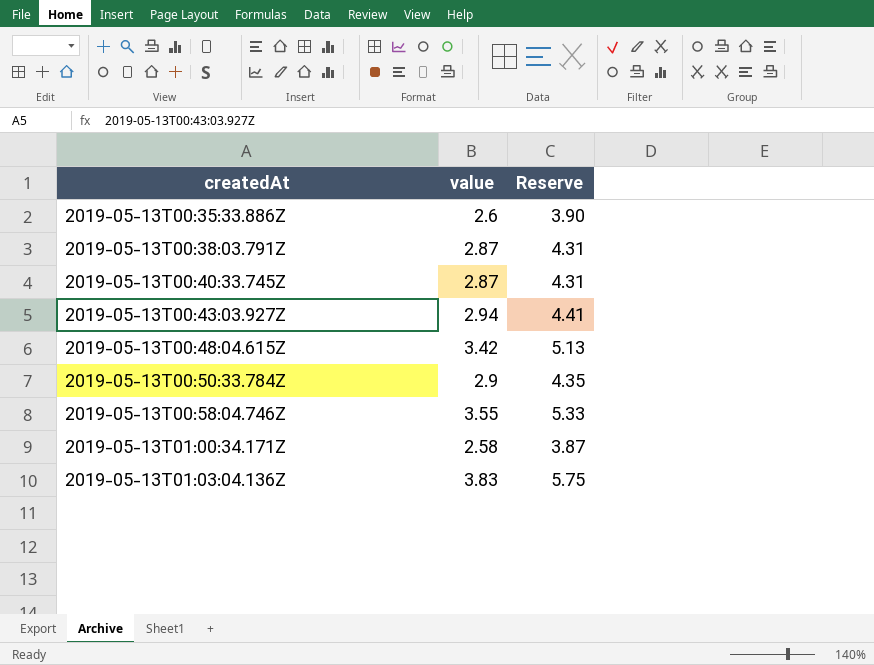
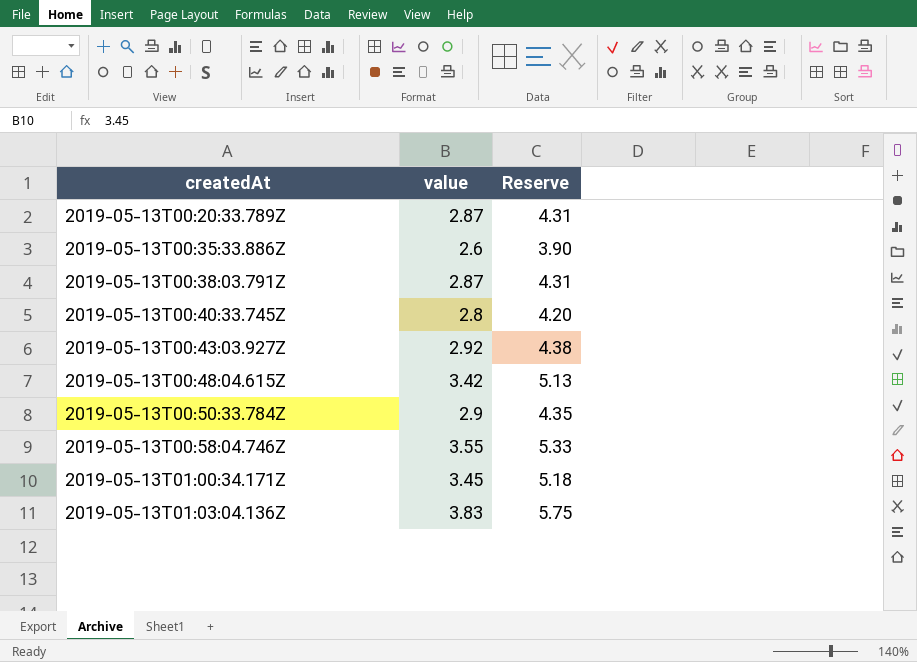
row 2019-05-13T00:20:33.789Z: none -> 2.87 | 4.31
2019-05-13T00:40:33.745Z | value: 2.87 -> 2.8
2019-05-13T00:40:33.745Z | Reserve: 4.31 -> 4.20
2019-05-13T00:43:03.927Z | value: 2.94 -> 2.92
2019-05-13T00:43:03.927Z | Reserve: 4.41 -> 4.38
2019-05-13T01:00:34.171Z | value: 2.58 -> 3.45
2019-05-13T01:00:34.171Z | Reserve: 3.87 -> 5.18

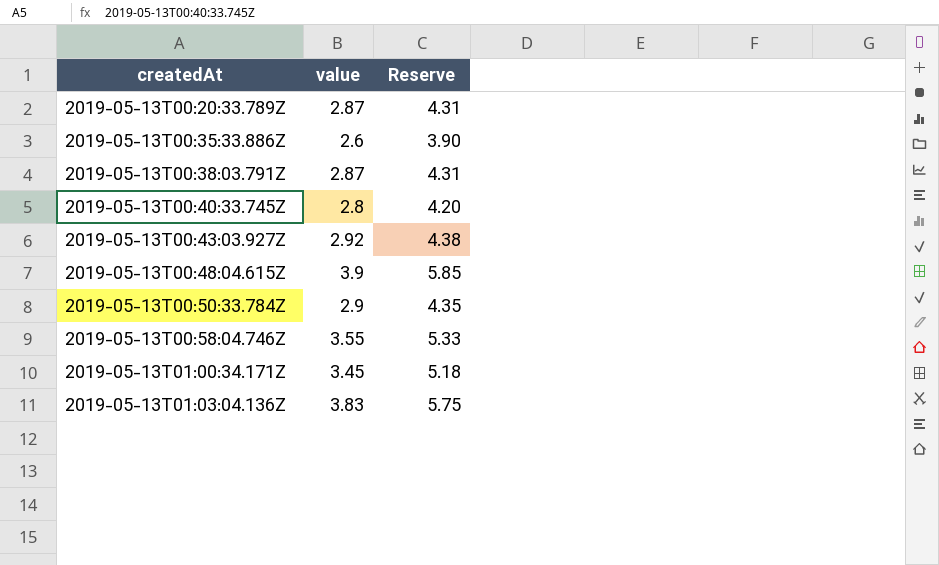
2019-05-13T00:48:04.615Z | value: 3.42 -> 3.9
2019-05-13T00:48:04.615Z | Reserve: 5.13 -> 5.85

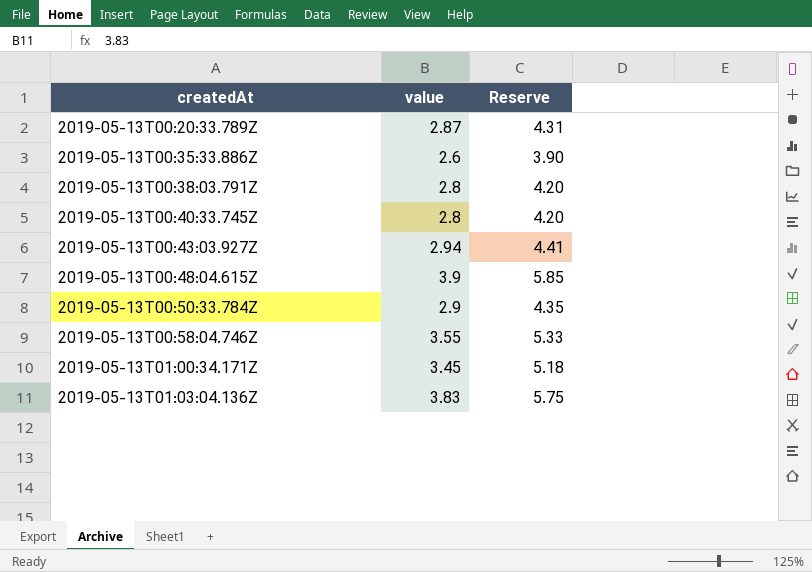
2019-05-13T00:38:03.791Z | value: 2.87 -> 2.8
2019-05-13T00:38:03.791Z | Reserve: 4.31 -> 4.20
2019-05-13T00:43:03.927Z | value: 2.92 -> 2.94
2019-05-13T00:43:03.927Z | Reserve: 4.38 -> 4.41

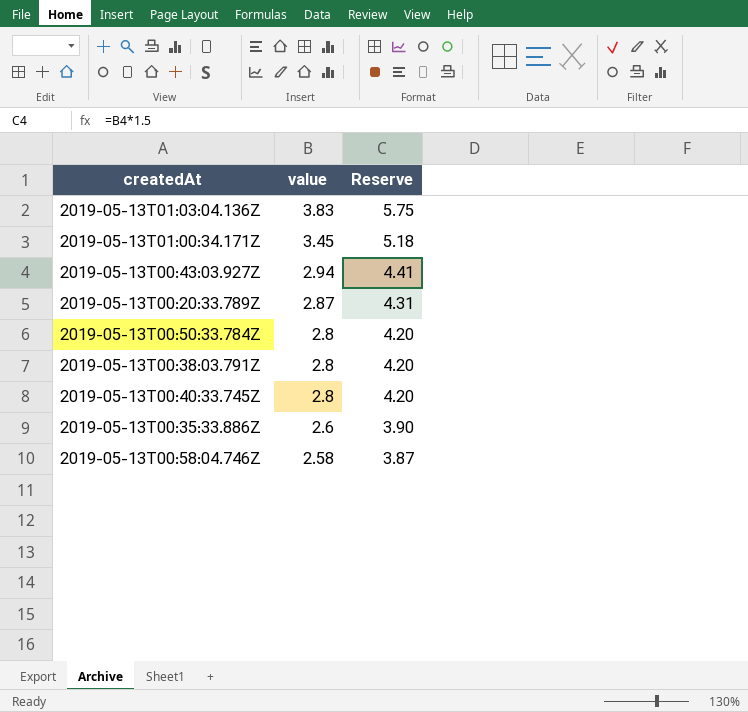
row order: createdAt ascending -> value descending
row 2019-05-13T00:48:04.615Z: 3.9 | 5.85 -> none
2019-05-13T00:50:33.784Z | value: 2.9 -> 2.8
2019-05-13T00:50:33.784Z | Reserve: 4.35 -> 4.20
2019-05-13T00:58:04.746Z | value: 3.55 -> 2.58
2019-05-13T00:58:04.746Z | Reserve: 5.33 -> 3.87

